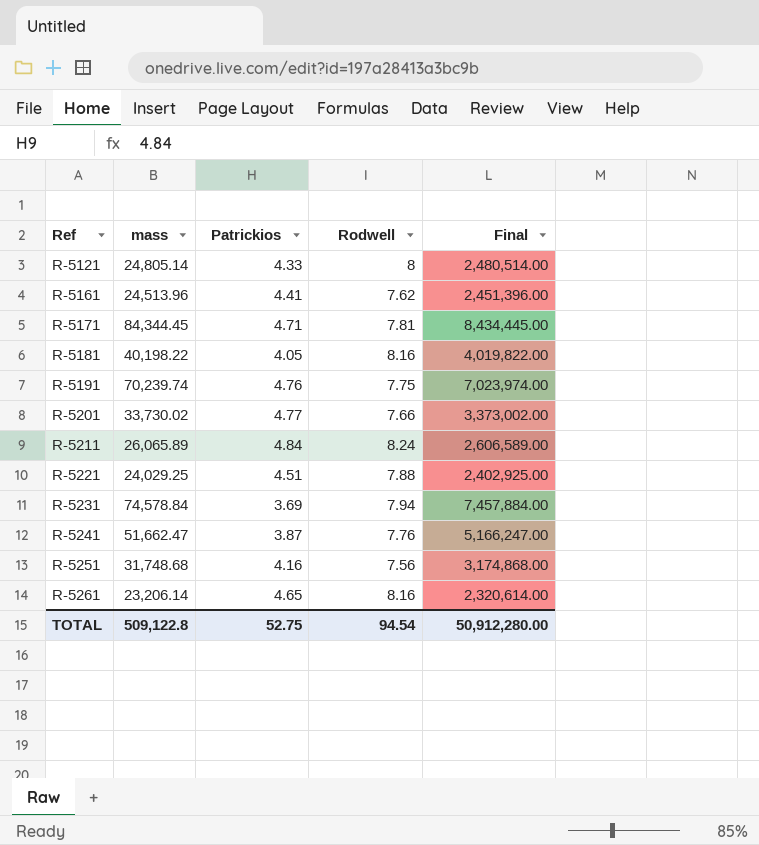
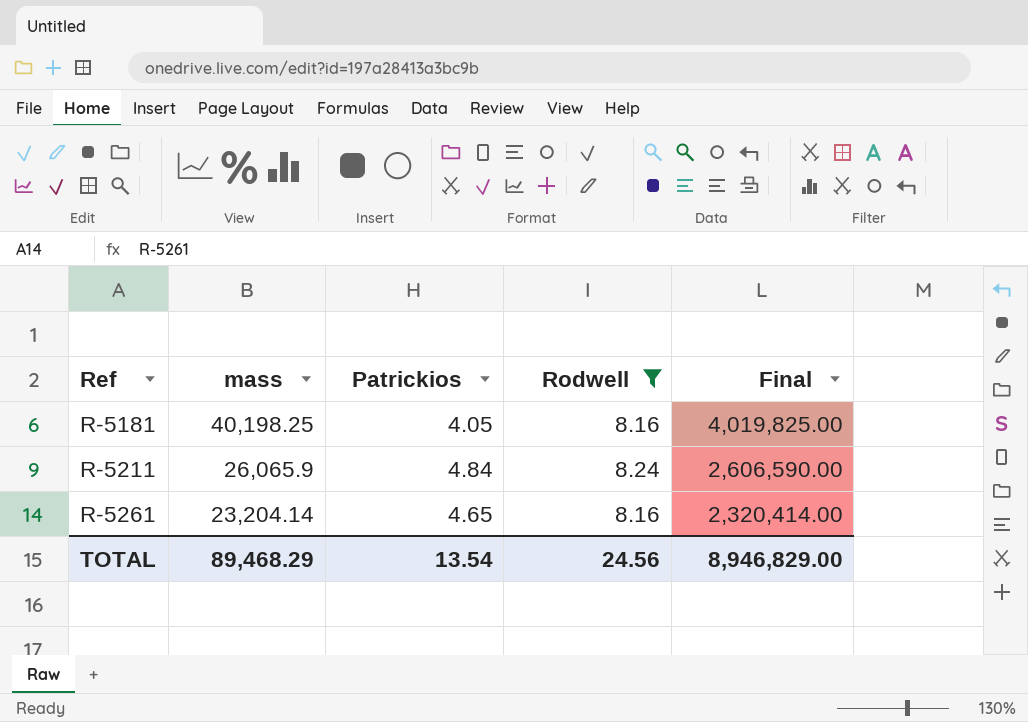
filter: none -> Rodwell >= 8.16
R-5181 | mass: 40,198.22 -> 40,198.25
R-5181 | Final: 4,019,822.00 -> 4,019,825.00
R-5211 | mass: 26,065.89 -> 26,065.9
R-5211 | Final: 2,606,589.00 -> 2,606,590.00
R-5261 | mass: 23,206.14 -> 23,204.14
R-5261 | Final: 2,320,614.00 -> 2,320,414.00
TOTAL | mass: 509,122.8 -> 89,468.29
TOTAL | Patrickios: 52.75 -> 13.54
TOTAL | Rodwell: 94.54 -> 24.56
TOTAL | Final: 50,912,280.00 -> 8,946,829.00

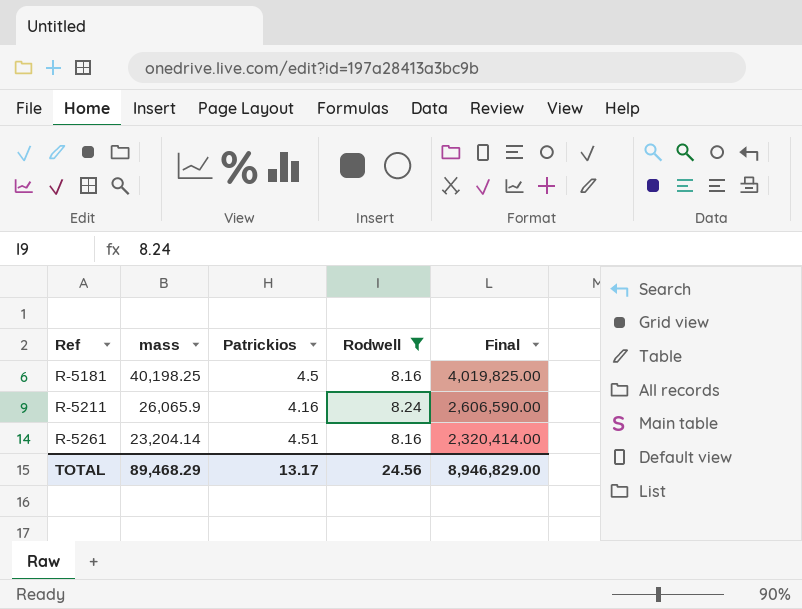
R-5181 | Patrickios: 4.05 -> 4.5
R-5211 | Patrickios: 4.84 -> 4.16
R-5261 | Patrickios: 4.65 -> 4.51
TOTAL | Patrickios: 13.54 -> 13.17

